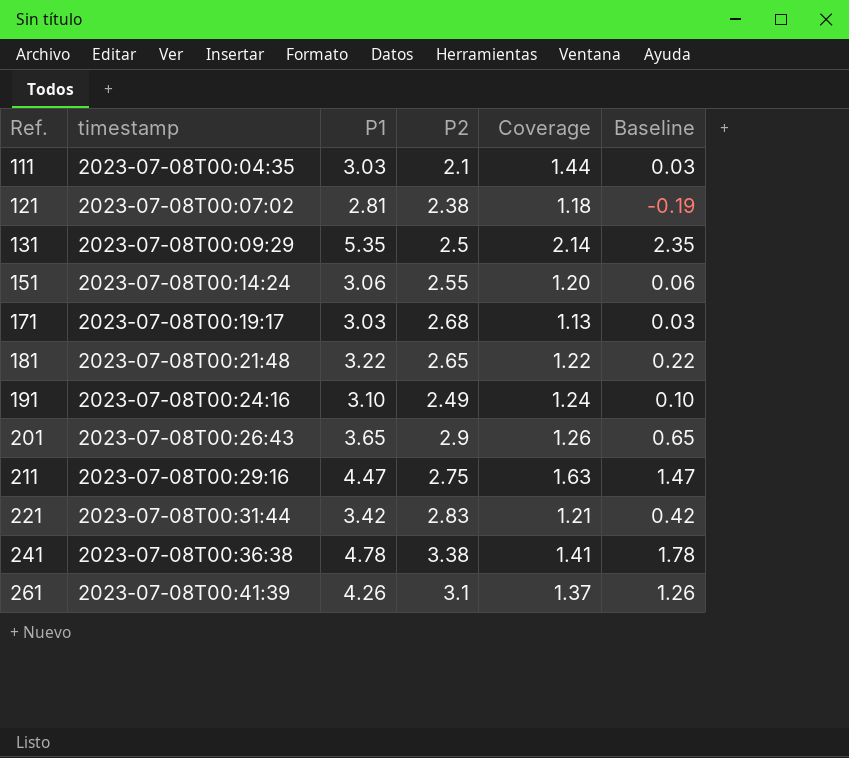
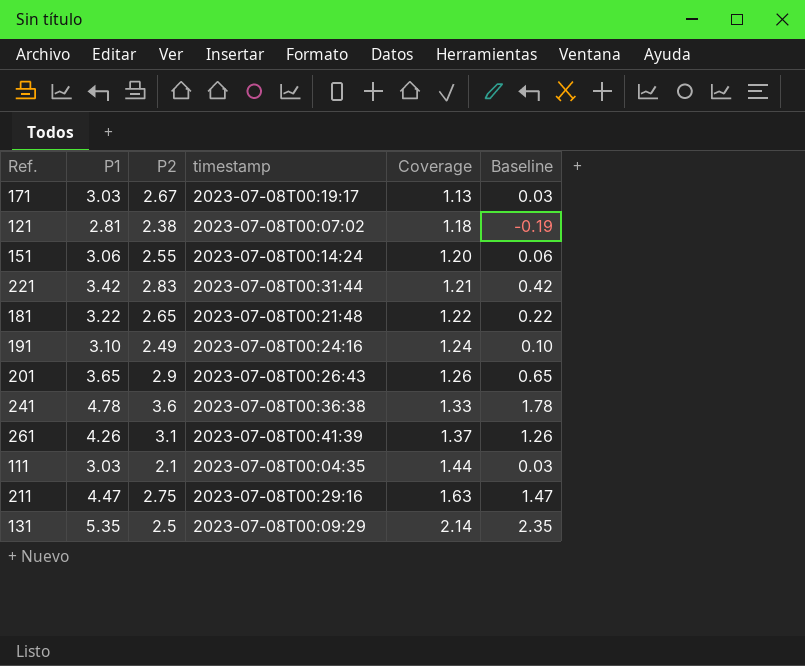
row order: Ref. ascending -> Coverage ascending
column timestamp | position: 2 -> 4
171 | P2: 2.68 -> 2.67
241 | P2: 3.38 -> 3.6
241 | Coverage: 1.41 -> 1.33

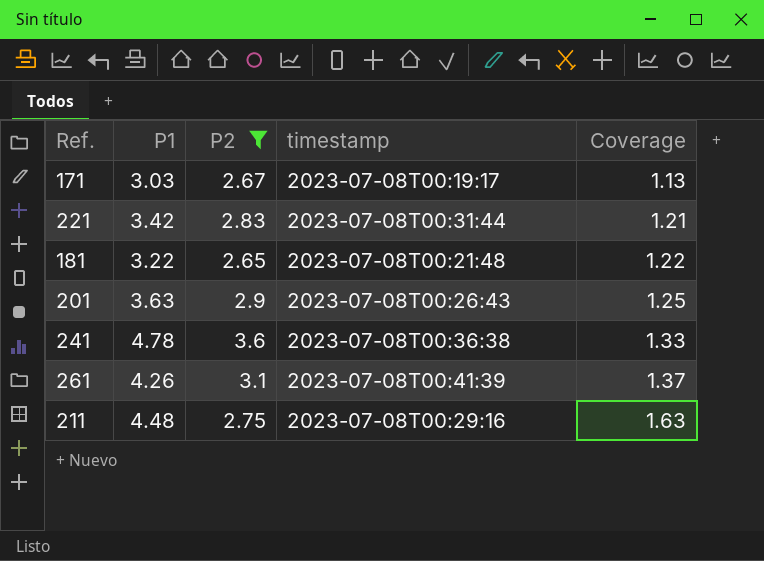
filter: none -> P2 >= 2.65
column Baseline | formula: [P1] - 3 -> none
201 | P1: 3.65 -> 3.63
201 | Coverage: 1.26 -> 1.25
211 | P1: 4.47 -> 4.48

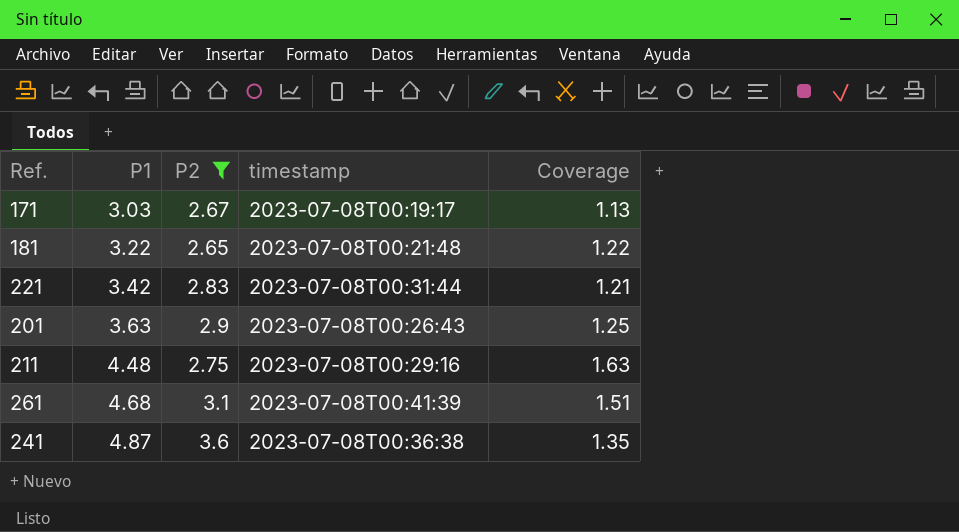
row order: Coverage ascending -> P1 ascending
261 | P1: 4.26 -> 4.68
261 | Coverage: 1.37 -> 1.51
241 | P1: 4.78 -> 4.87
241 | Coverage: 1.33 -> 1.35

